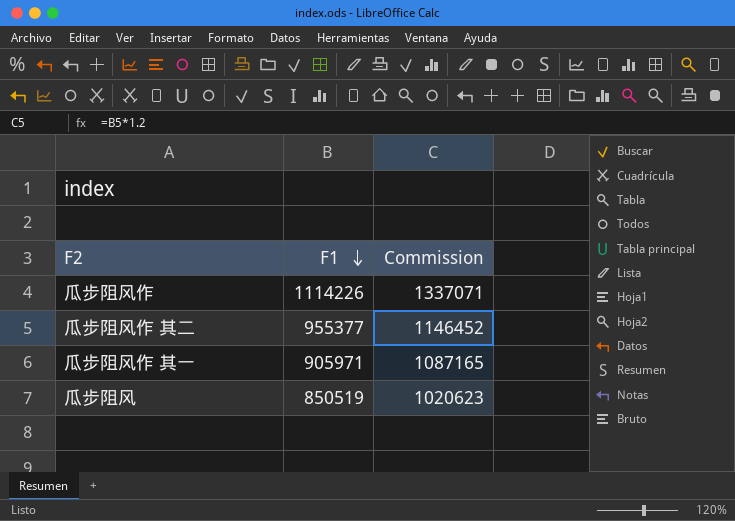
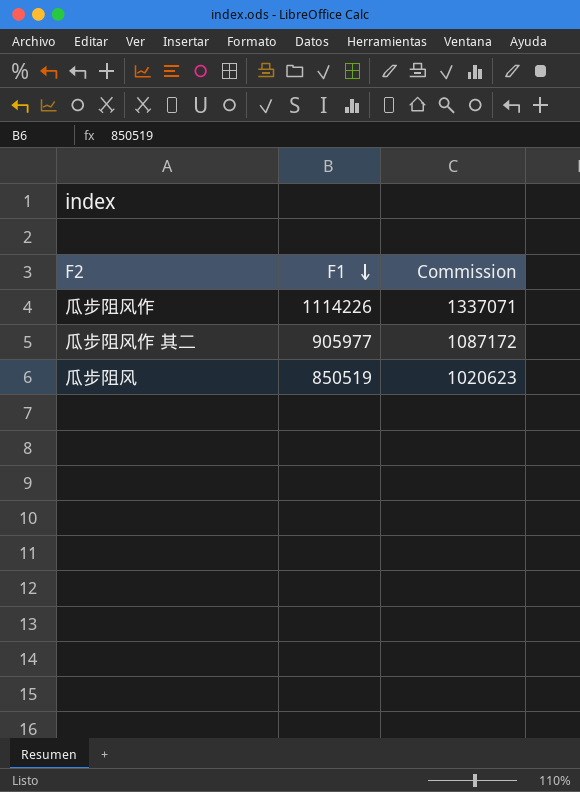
row 瓜步阻风作 其一: 905971 | 1087165 -> none
瓜步阻风作 其二 | F1: 955377 -> 905977
瓜步阻风作 其二 | Commission: 1146452 -> 1087172

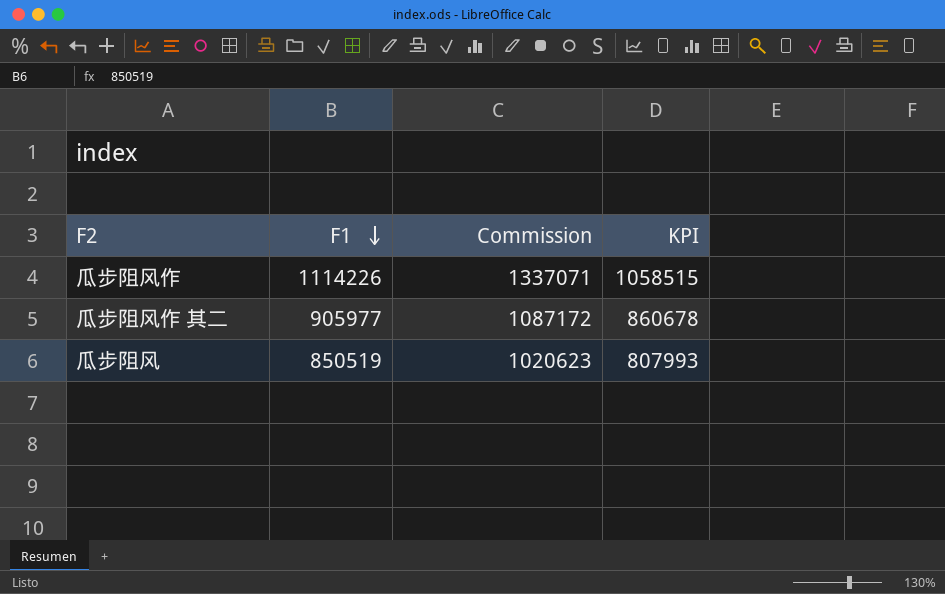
column KPI | formula: none -> [F1] * 0.95

